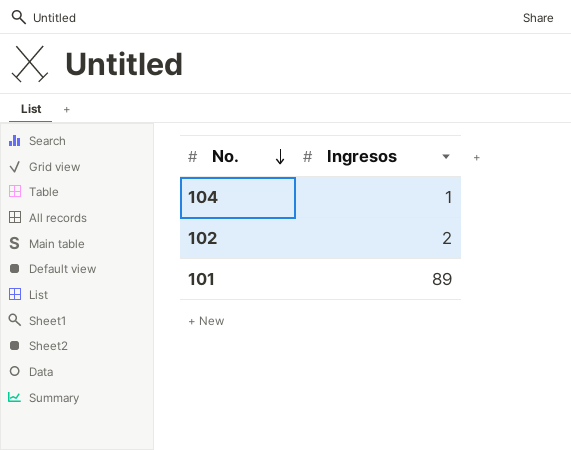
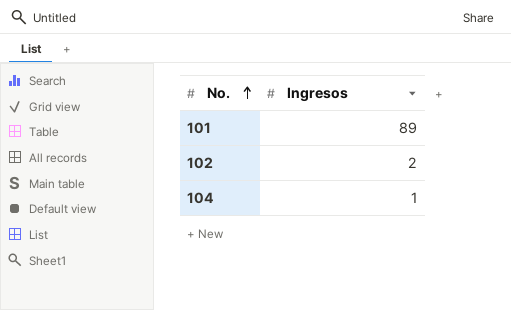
row order: No. descending -> No. ascending

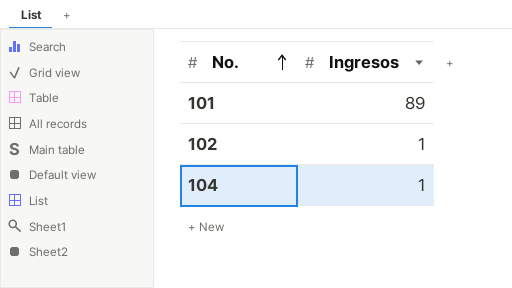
102 | Ingresos: 2 -> 1

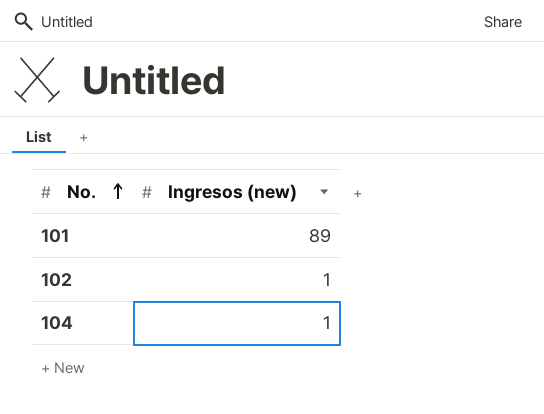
column name: Ingresos -> Ingresos (new)

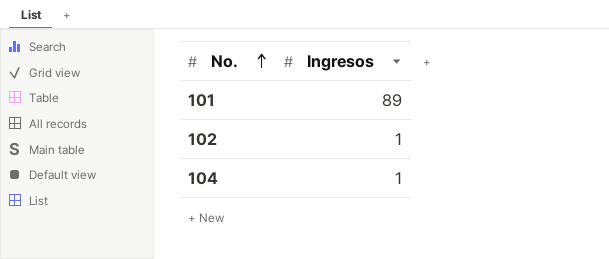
column name: Ingresos (new) -> Ingresos

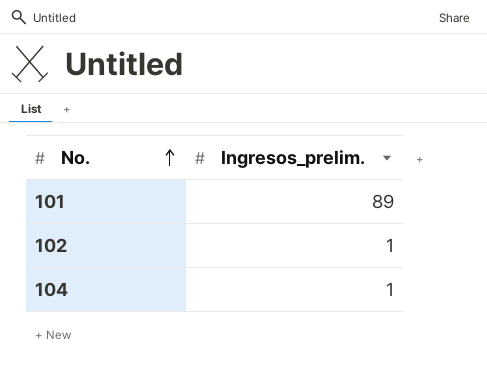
column name: Ingresos -> Ingresos_prelim.

